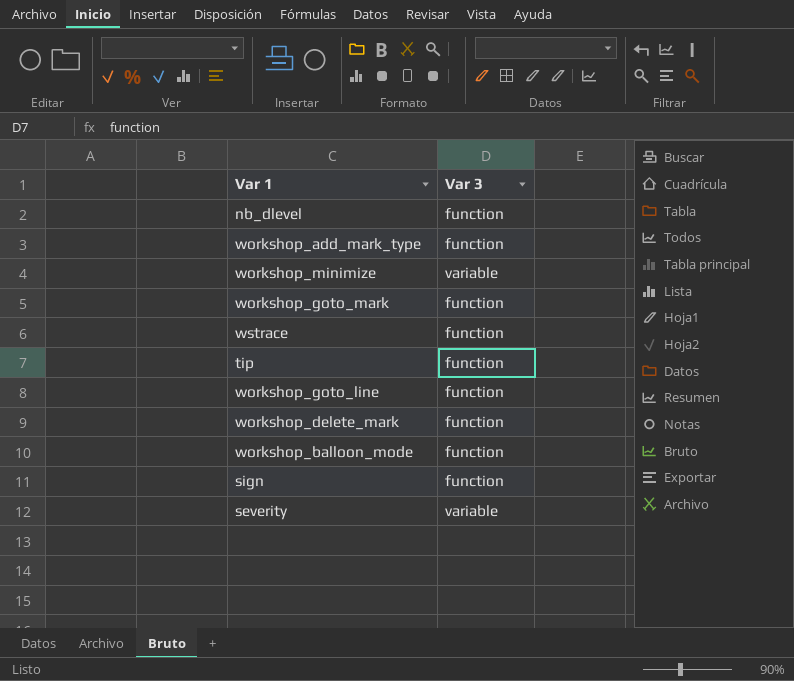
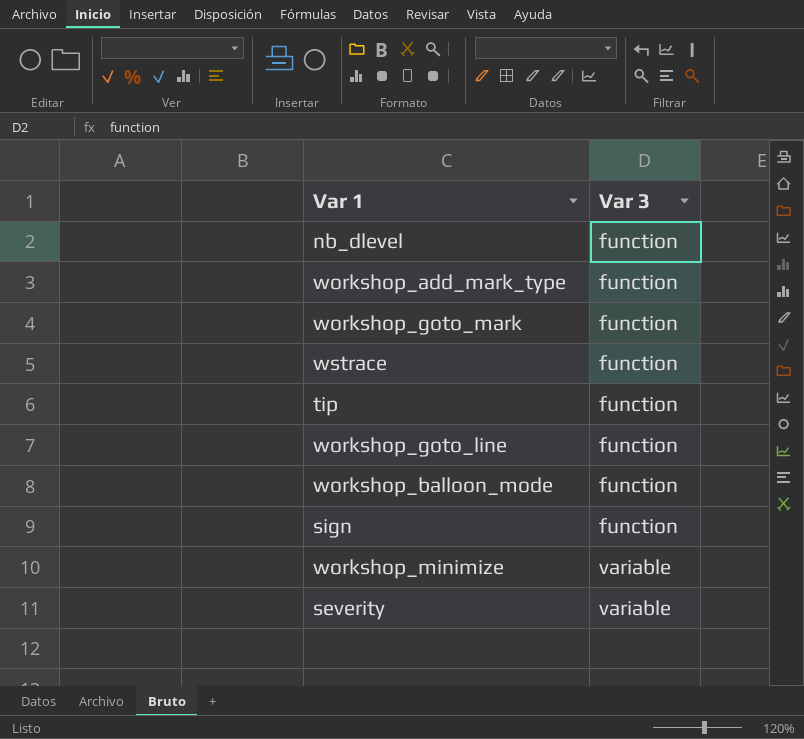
row order: none -> Var 3 ascending
row workshop_delete_mark: function -> none

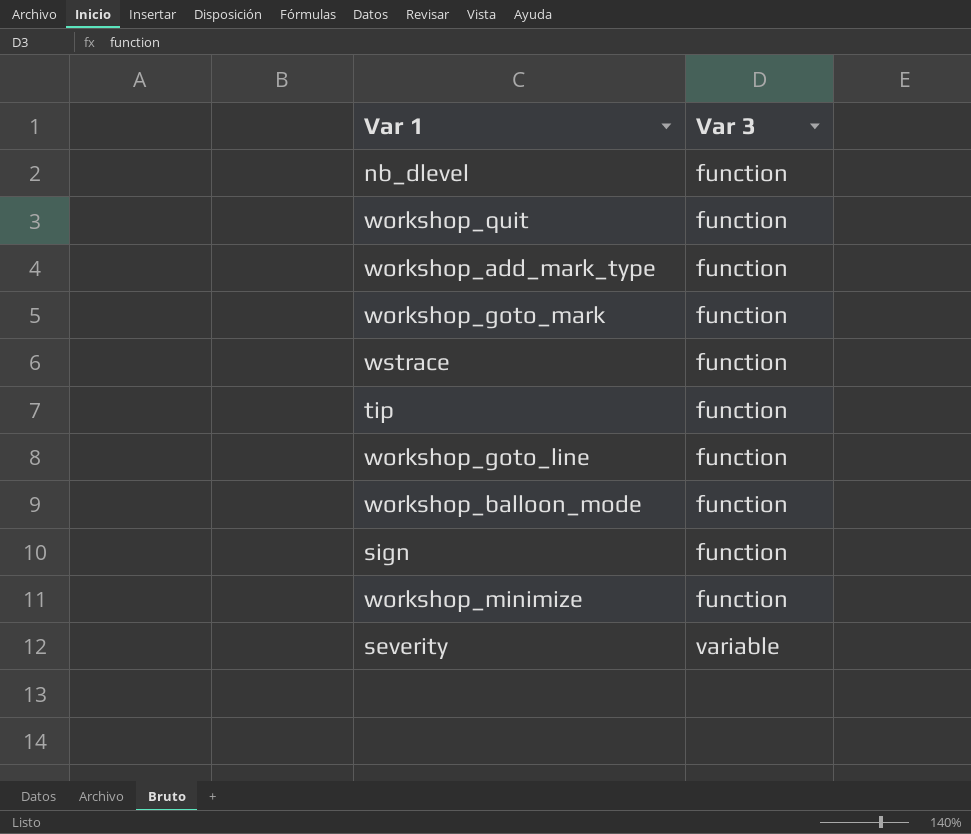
row workshop_quit: none -> function
workshop_minimize | Var 3: variable -> function

